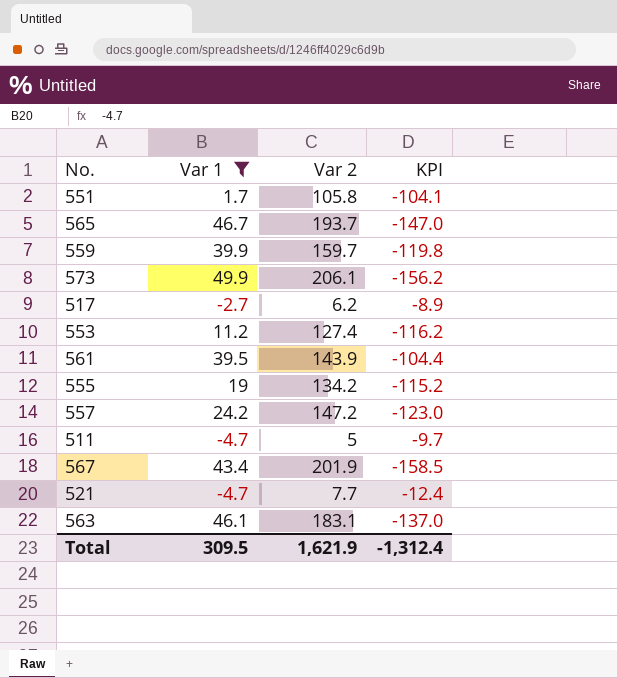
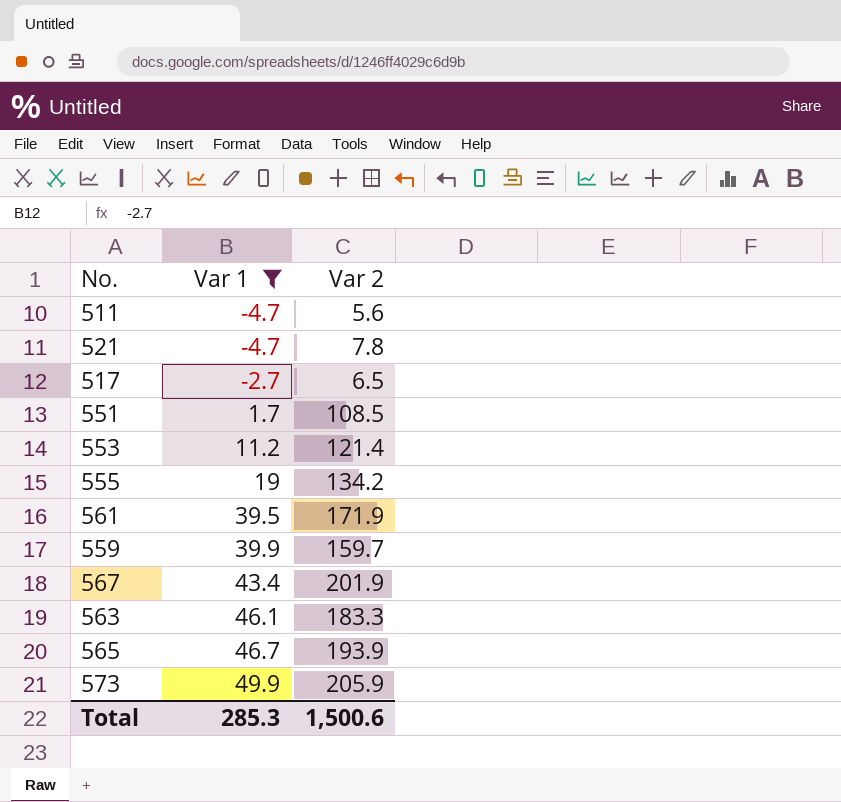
row order: none -> Var 1 ascending
column KPI | formula: [Var 1] - [Var 2] -> none
row 557: 24.2 | 147.2 | -123.0 -> none
511 | Var 2: 5 -> 5.6
521 | Var 2: 7.7 -> 7.8
517 | Var 2: 6.2 -> 6.5
551 | Var 2: 105.8 -> 108.5
553 | Var 2: 127.4 -> 121.4
561 | Var 2: 143.9 -> 171.9
563 | Var 2: 183.1 -> 183.3
565 | Var 2: 193.7 -> 193.9
573 | Var 2: 206.1 -> 205.9
Total | Var 1: 309.5 -> 285.3
Total | Var 2: 1,621.9 -> 1,500.6

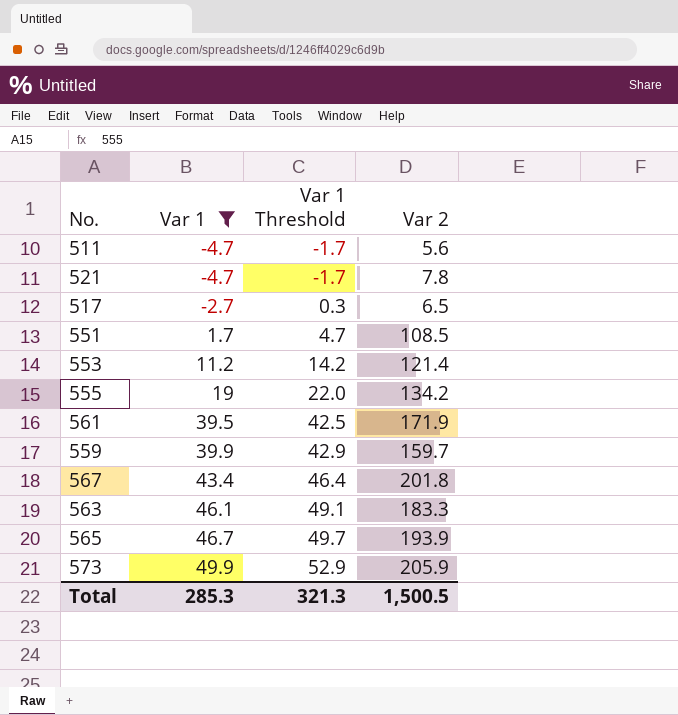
column Var 1 Threshold | formula: none -> [Var 1] + 3
567 | Var 2: 201.9 -> 201.8
Total | Var 2: 1,500.6 -> 1,500.5

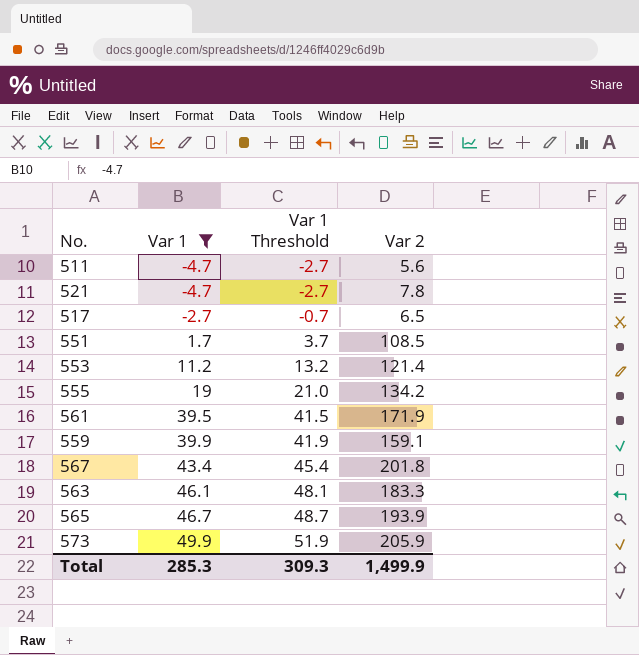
column Var 1 Threshold | formula: [Var 1] + 3 -> [Var 1] + 2
559 | Var 2: 159.7 -> 159.1
Total | Var 1 Threshold: 321.3 -> 309.3
Total | Var 2: 1,500.5 -> 1,499.9

